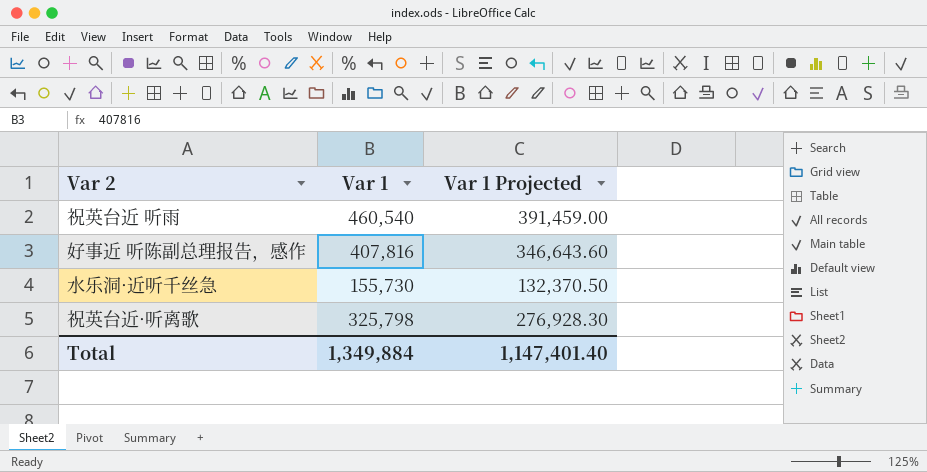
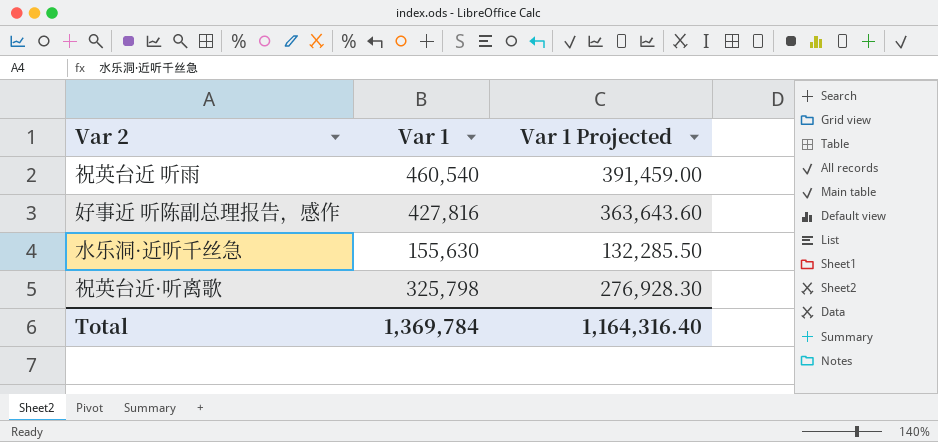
好事近 听陈副总理报告，感作 | Var 1: 407,816 -> 427,816
好事近 听陈副总理报告，感作 | Var 1 Projected: 346,643.60 -> 363,643.60
水乐洞·近听千丝急 | Var 1: 155,730 -> 155,630
水乐洞·近听千丝急 | Var 1 Projected: 132,370.50 -> 132,285.50
Total | Var 1: 1,349,884 -> 1,369,784
Total | Var 1 Projected: 1,147,401.40 -> 1,164,316.40

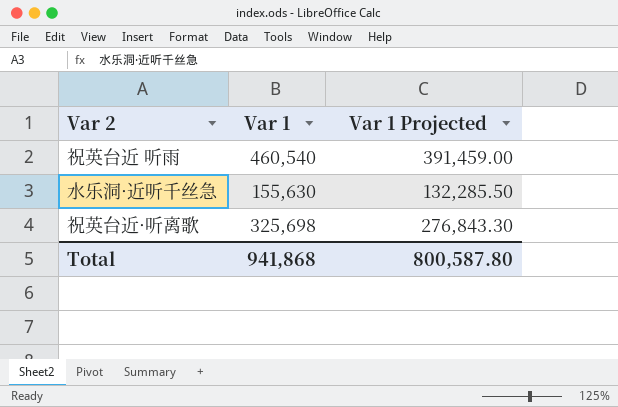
row 好事近 听陈副总理报告，感作: 427,816 | 363,643.60 -> none
祝英台近·听离歌 | Var 1: 325,798 -> 325,698
祝英台近·听离歌 | Var 1 Projected: 276,928.30 -> 276,843.30
Total | Var 1: 1,369,784 -> 941,868
Total | Var 1 Projected: 1,164,316.40 -> 800,587.80

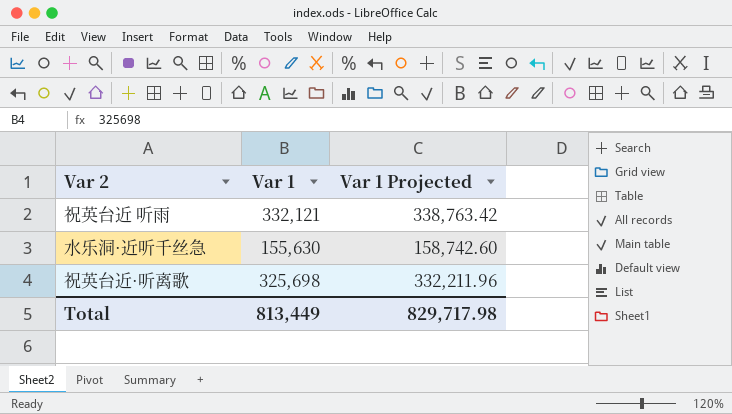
column Var 1 Projected | formula: [Var 1] * 0.85 -> [Var 1] * 1.02
祝英台近 听雨 | Var 1: 460,540 -> 332,121
Total | Var 1: 941,868 -> 813,449
Total | Var 1 Projected: 800,587.80 -> 829,717.98

